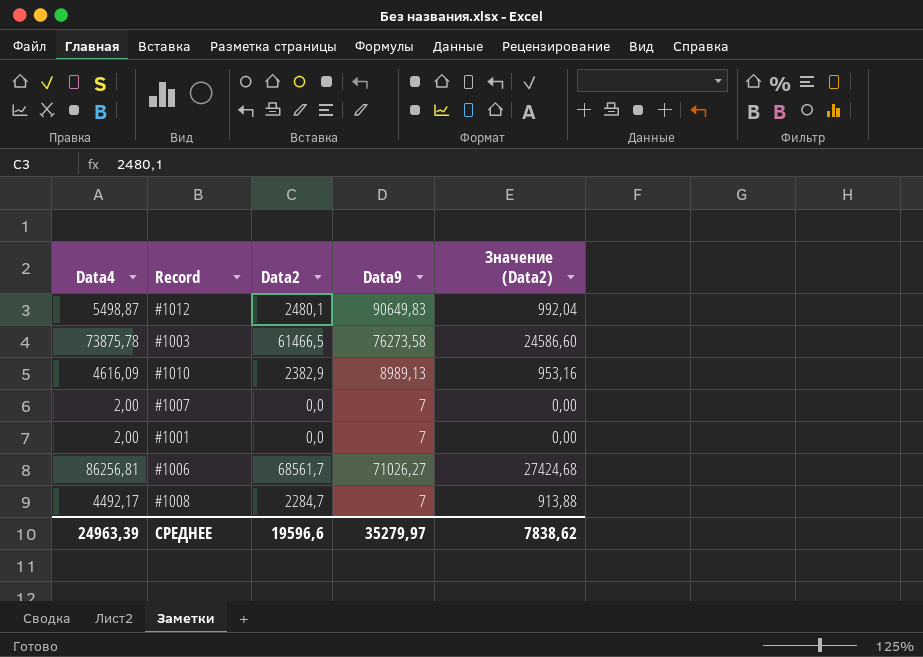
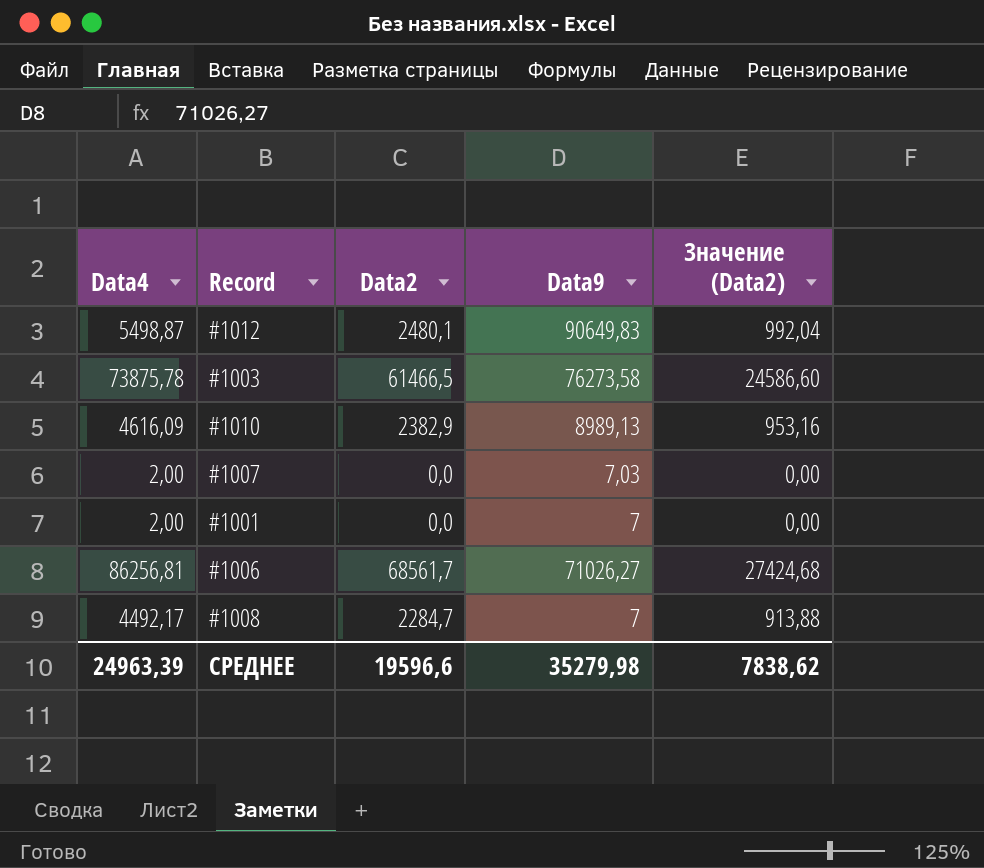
#1007 | Data9: 7 -> 7,03
СРЕДНЕЕ | Data9: 35279,97 -> 35279,98

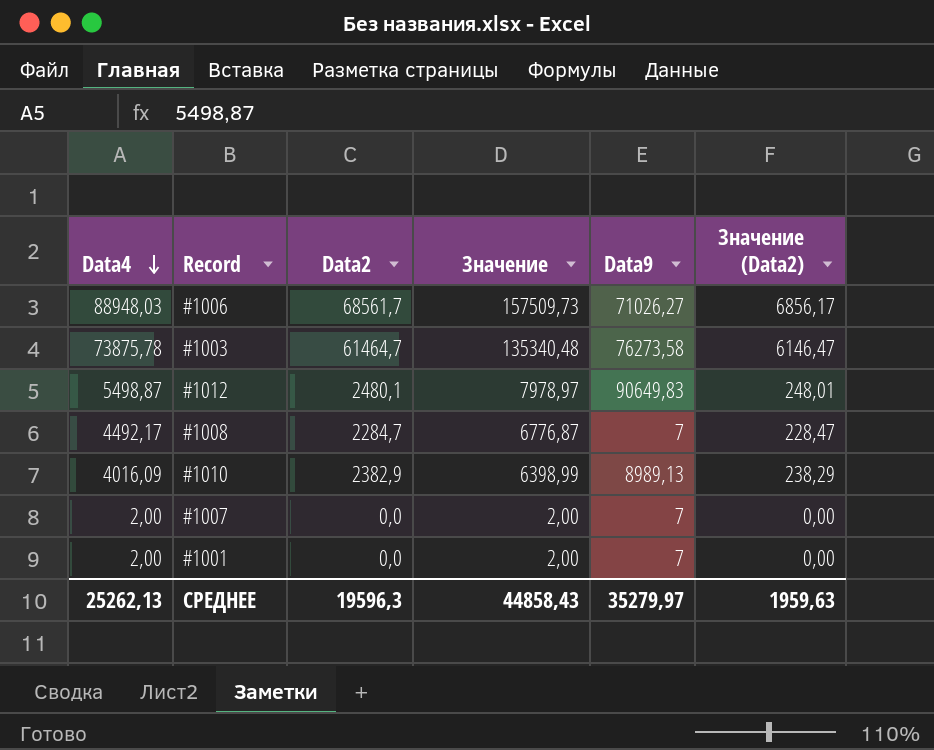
row order: none -> Data4 descending
column Значение | formula: none -> [Data4] + [Data2]
column Значение (Data2) | formula: [Data2] * 0,4 -> [Data2] * 0,1
#1006 | Data4: 86256,81 -> 88948,03
#1003 | Data2: 61466,5 -> 61464,7
#1010 | Data4: 4616,09 -> 4016,09
#1007 | Data9: 7,03 -> 7
СРЕДНЕЕ | Data4: 24963,39 -> 25262,13
СРЕДНЕЕ | Data2: 19596,6 -> 19596,3
СРЕДНЕЕ | Data9: 35279,98 -> 35279,97
СРЕДНЕЕ | Значение (Data2): 7838,62 -> 1959,63

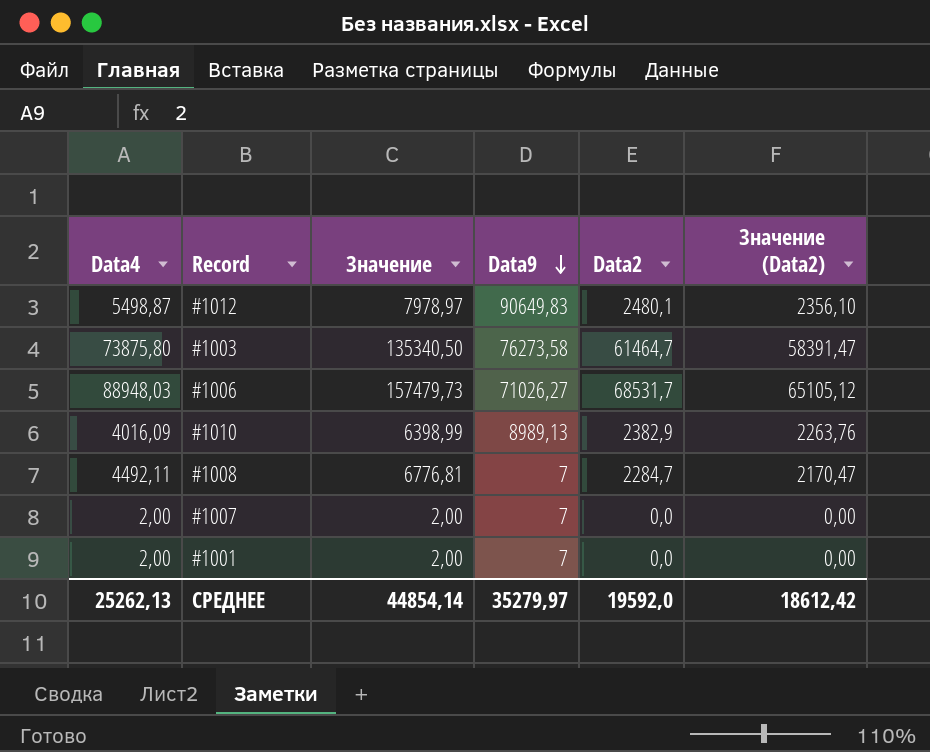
row order: Data4 descending -> Data9 descending
column Data2 | position: 3 -> 5
column Значение (Data2) | formula: [Data2] * 0,1 -> [Data2] * 0,95
#1003 | Data4: 73875,78 -> 73875,80
#1003 | Значение: 135340,48 -> 135340,50
#1006 | Значение: 157509,73 -> 157479,73
#1006 | Data2: 68561,7 -> 68531,7
#1008 | Data4: 4492,17 -> 4492,11
#1008 | Значение: 6776,87 -> 6776,81
СРЕДНЕЕ | Значение: 44858,43 -> 44854,14
СРЕДНЕЕ | Data2: 19596,3 -> 19592,0
СРЕДНЕЕ | Значение (Data2): 1959,63 -> 18612,42

